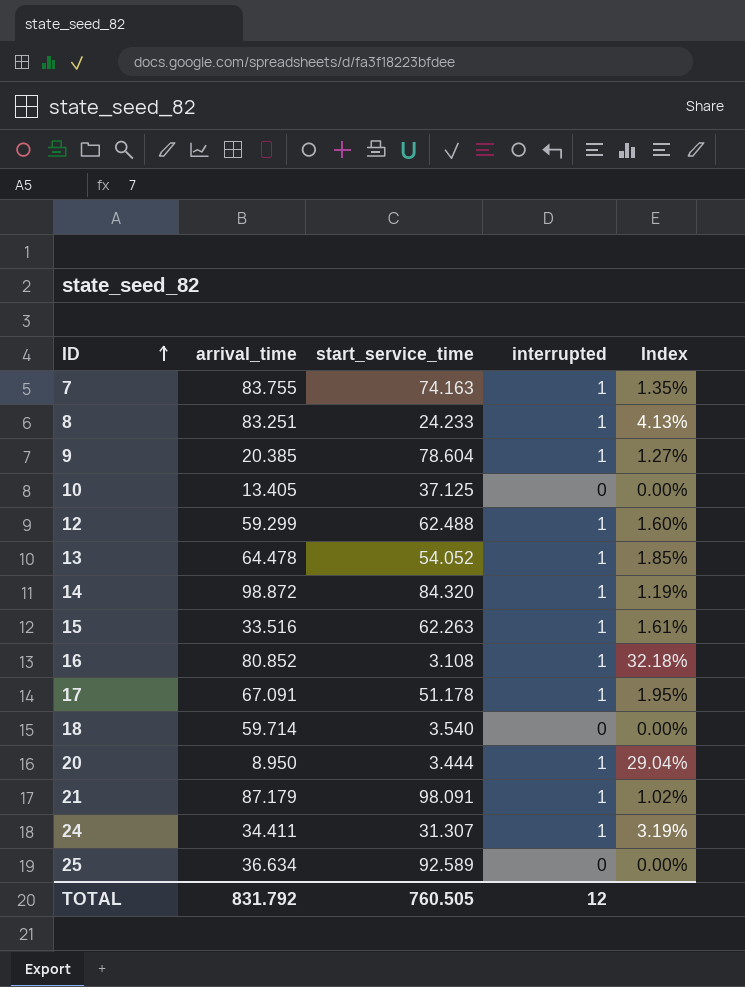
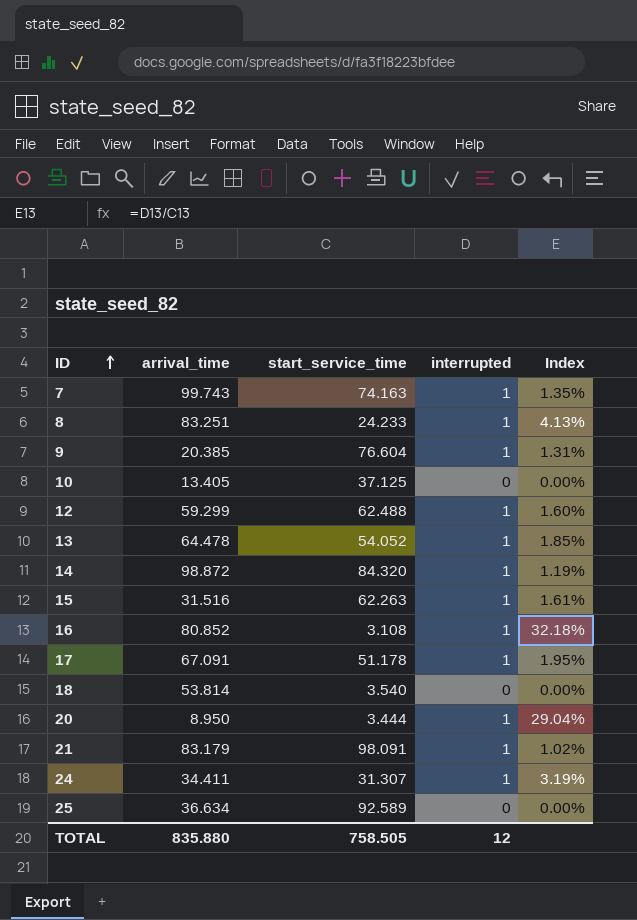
7 | arrival_time: 83.755 -> 99.743
9 | start_service_time: 78.604 -> 76.604
9 | Index: 1.27% -> 1.31%
15 | arrival_time: 33.516 -> 31.516
18 | arrival_time: 59.714 -> 53.814
21 | arrival_time: 87.179 -> 83.179
TOTAL | arrival_time: 831.792 -> 835.880
TOTAL | start_service_time: 760.505 -> 758.505

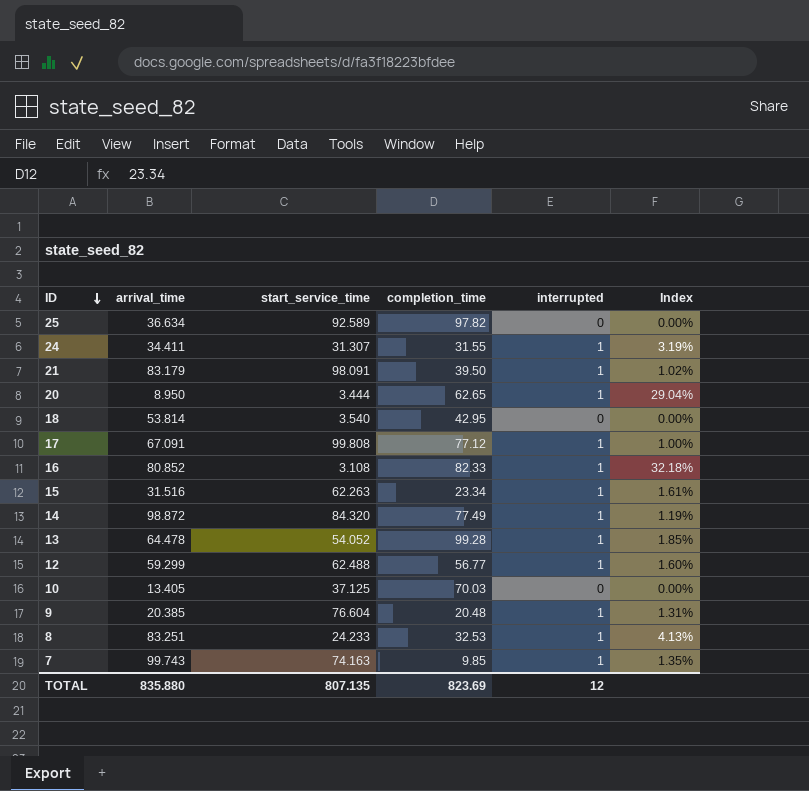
row order: ID ascending -> ID descending
column completion_time | position: none -> 4
17 | start_service_time: 51.178 -> 99.808
17 | Index: 1.95% -> 1.00%
TOTAL | start_service_time: 758.505 -> 807.135

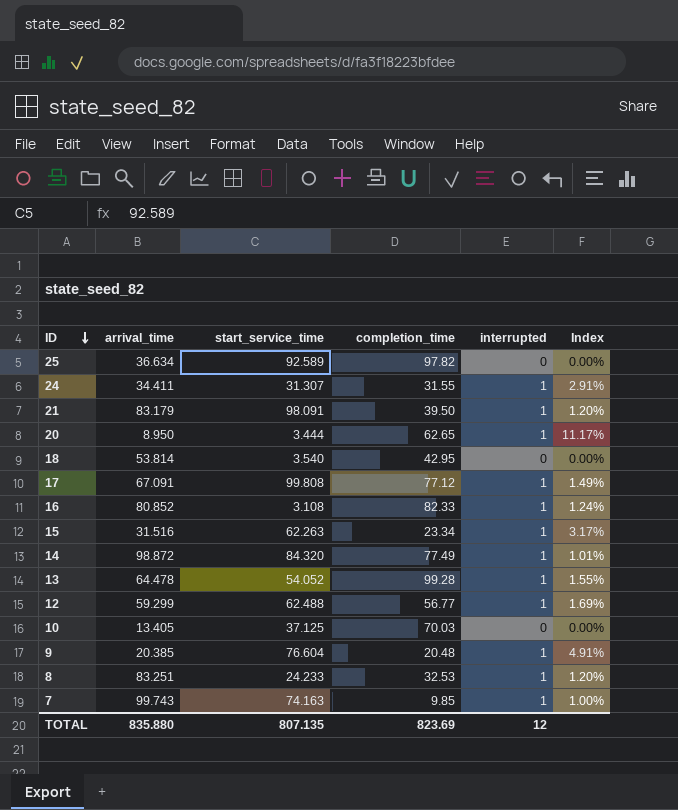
column Index | formula: [interrupted] / [start_service_time] -> [interrupted] / [arrival_time]

